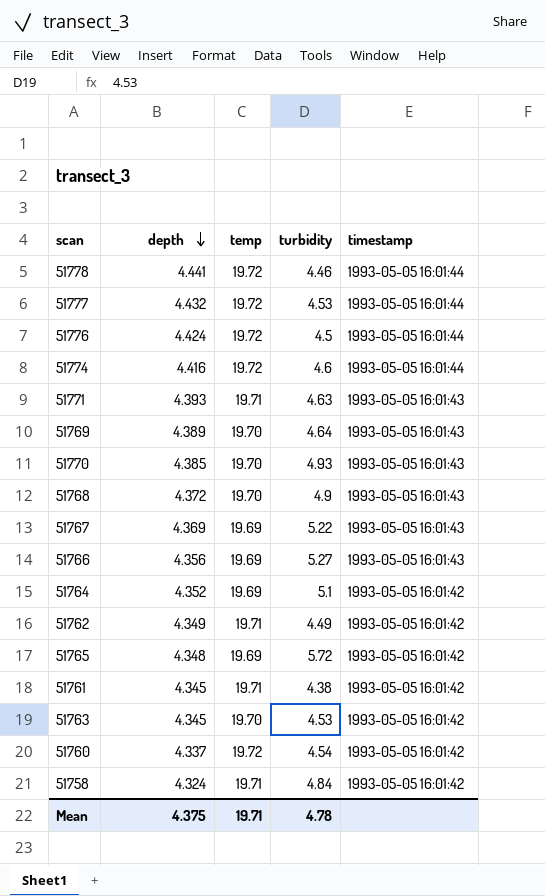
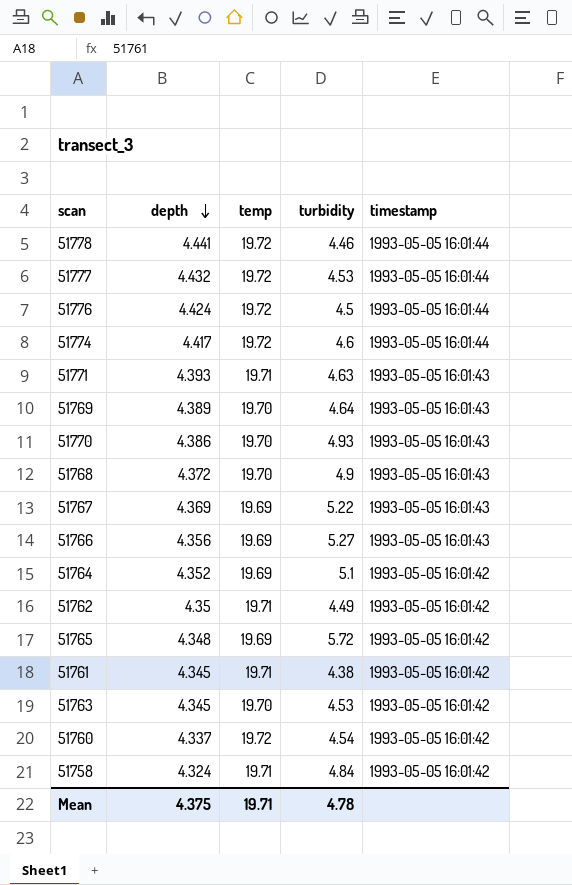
51774 | depth: 4.416 -> 4.417
51770 | depth: 4.385 -> 4.386
51762 | depth: 4.349 -> 4.35

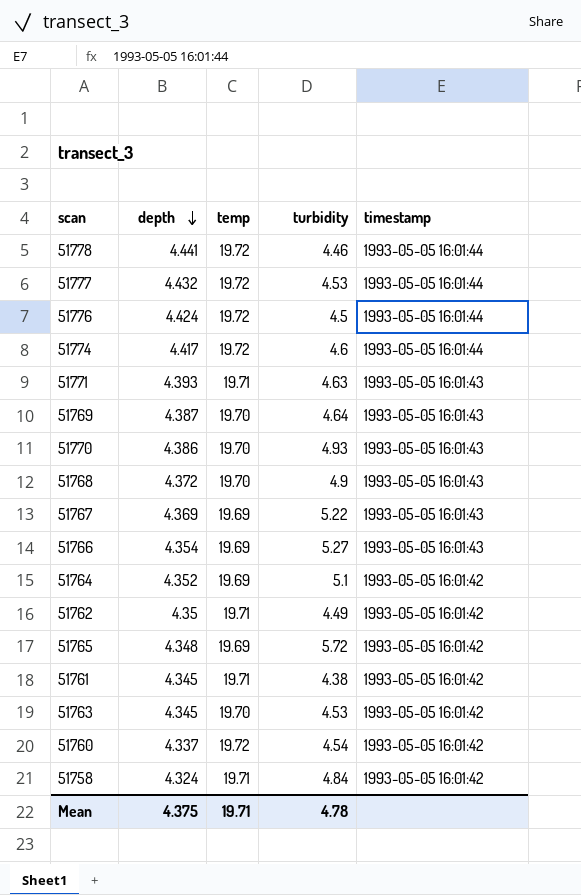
51769 | depth: 4.389 -> 4.387
51766 | depth: 4.356 -> 4.354

